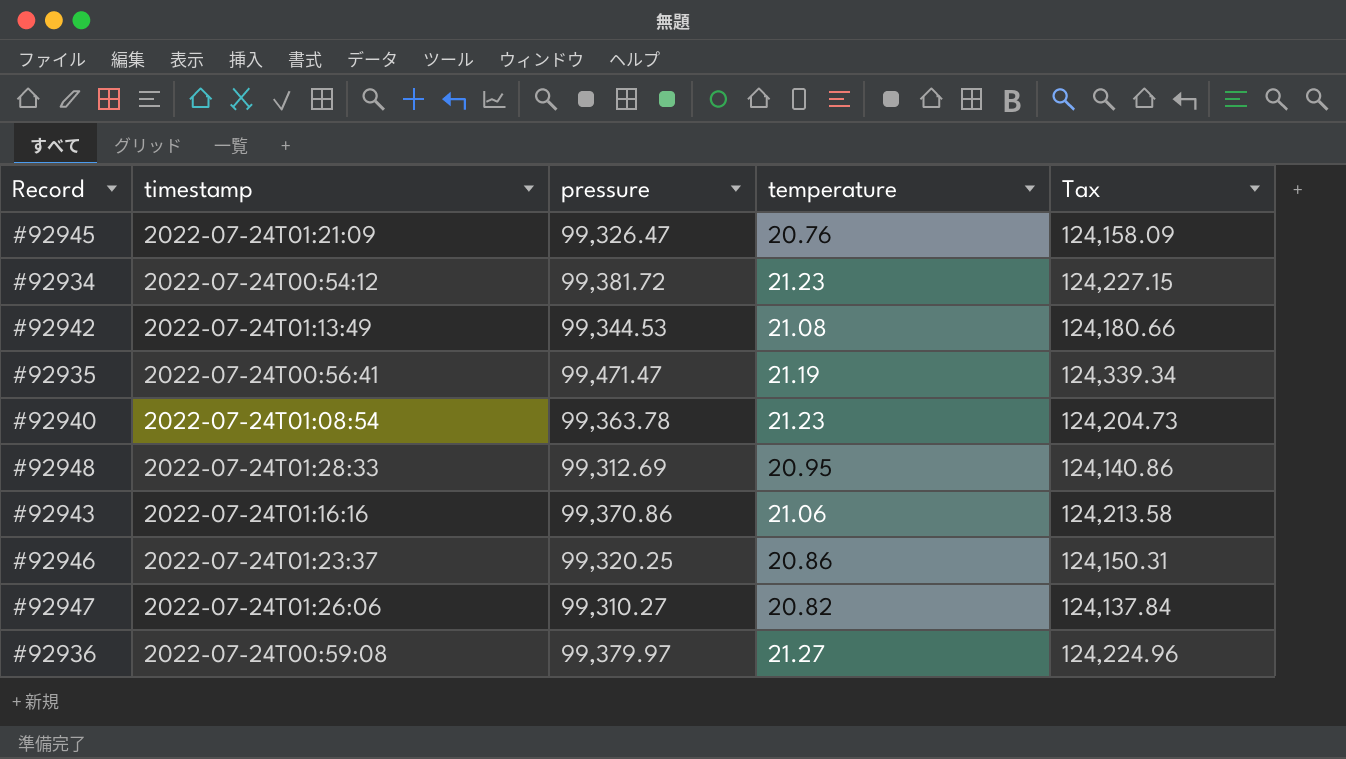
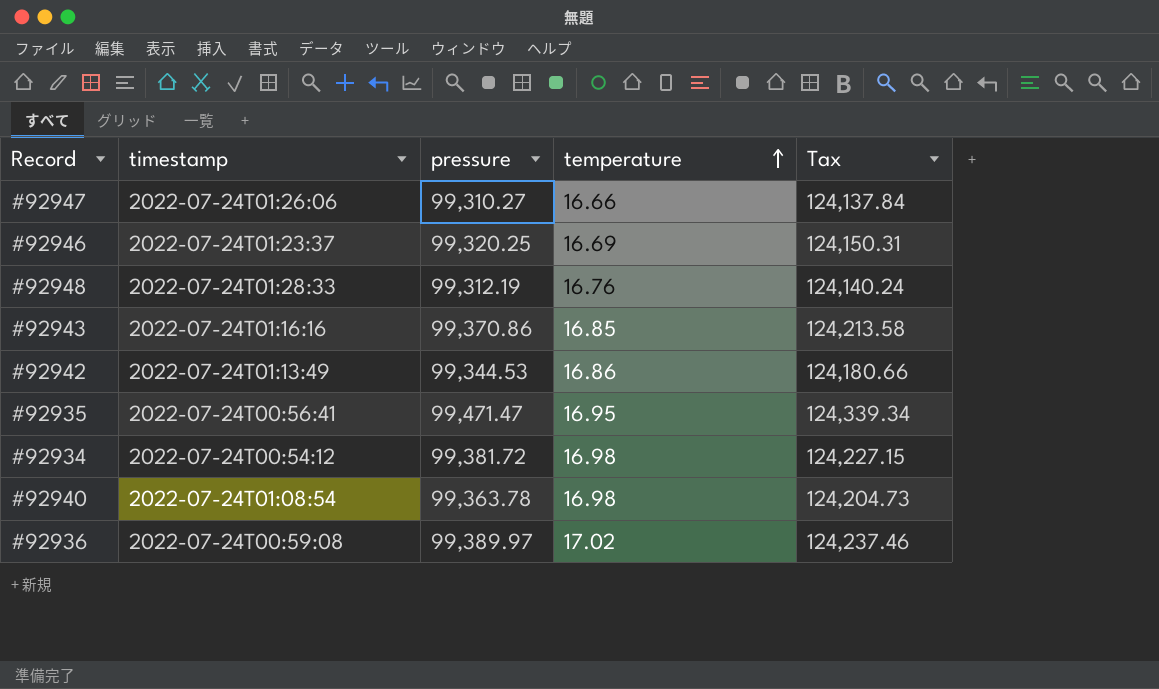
row order: none -> temperature ascending
row #92945: 2022-07-24T01:21:09 | 99,326.47 | 20.76 | 124,158.09 -> none
#92947 | temperature: 20.82 -> 16.66
#92946 | temperature: 20.86 -> 16.69
#92948 | pressure: 99,312.69 -> 99,312.19
#92948 | temperature: 20.95 -> 16.76
#92948 | Tax: 124,140.86 -> 124,140.24
#92943 | temperature: 21.06 -> 16.85
#92942 | temperature: 21.08 -> 16.86
#92935 | temperature: 21.19 -> 16.95
#92934 | temperature: 21.23 -> 16.98
#92940 | temperature: 21.23 -> 16.98
#92936 | pressure: 99,379.97 -> 99,389.97
#92936 | temperature: 21.27 -> 17.02
#92936 | Tax: 124,224.96 -> 124,237.46

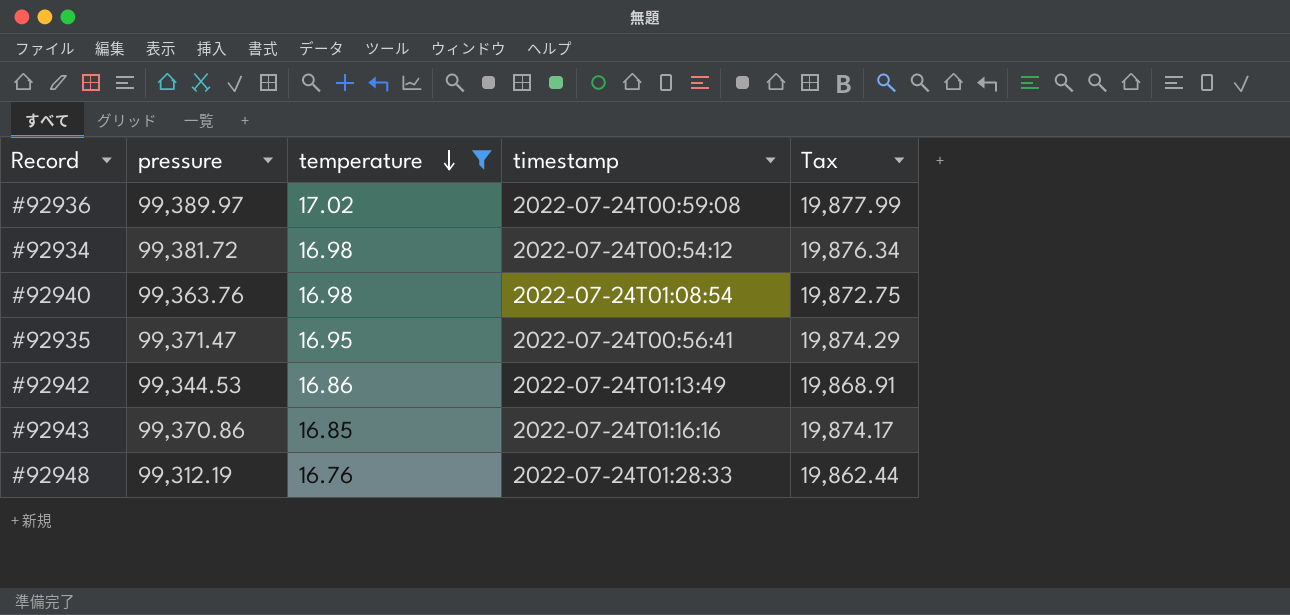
filter: none -> temperature >= 16.76
row order: temperature ascending -> temperature descending
column timestamp | position: 2 -> 4
column Tax | formula: [pressure] * 1.25 -> [pressure] * 0.2
#92940 | pressure: 99,363.78 -> 99,363.76
#92935 | pressure: 99,471.47 -> 99,371.47

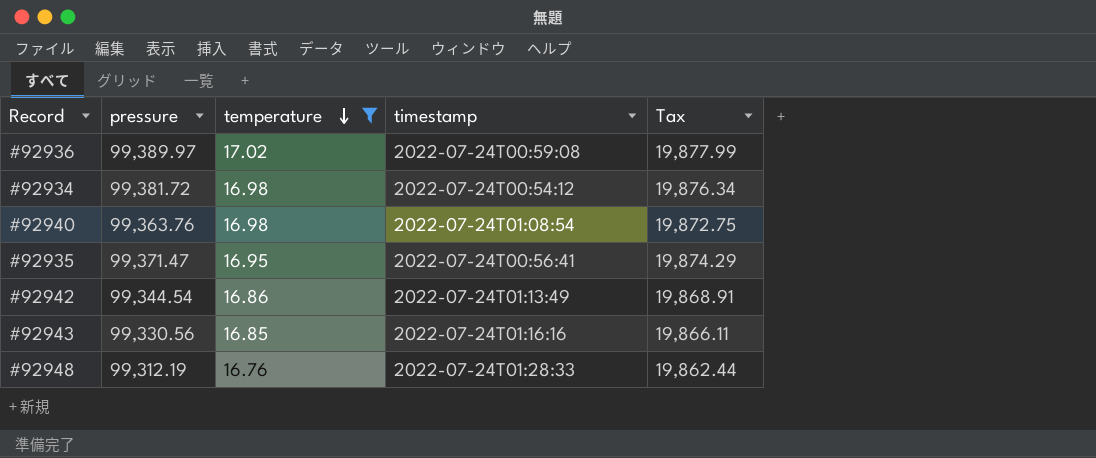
#92942 | pressure: 99,344.53 -> 99,344.54
#92943 | pressure: 99,370.86 -> 99,330.56
#92943 | Tax: 19,874.17 -> 19,866.11

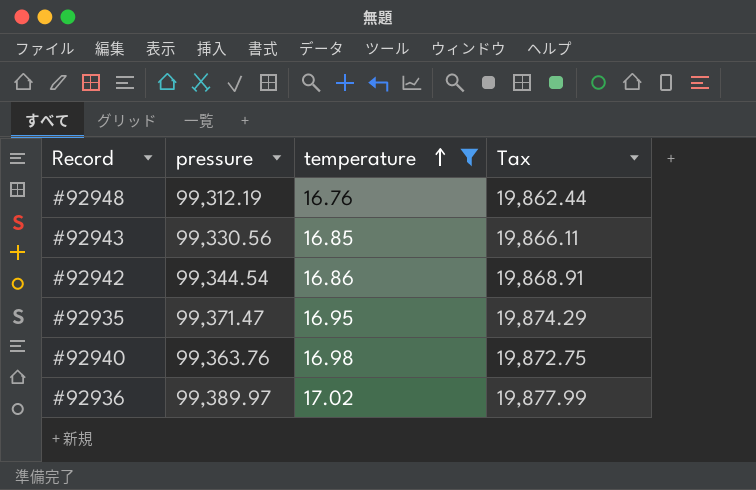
row order: temperature descending -> temperature ascending
column timestamp | position: 4 -> none
row #92934: 99,381.72 | 16.98 | 2022-07-24T00:54:12 | 19,876.34 -> none

